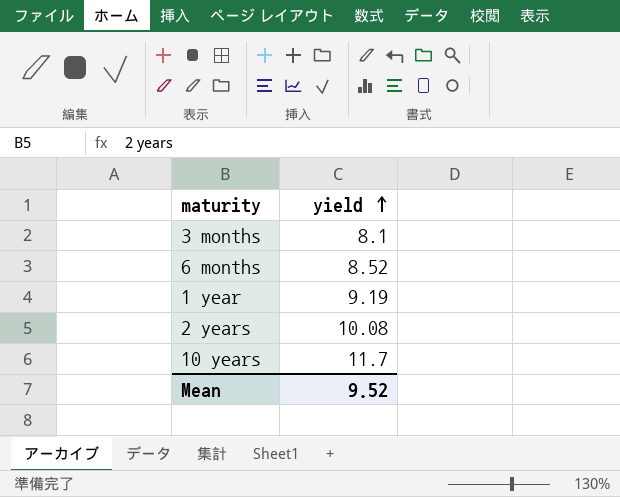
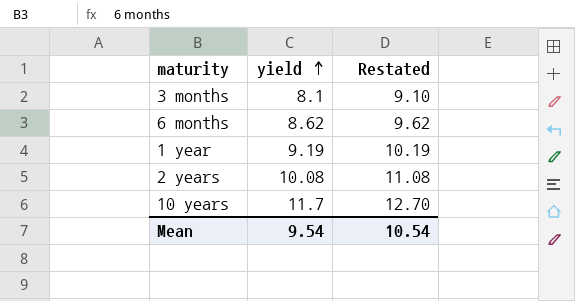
column Restated | formula: none -> [yield] + 1
6 months | yield: 8.52 -> 8.62
Mean | yield: 9.52 -> 9.54

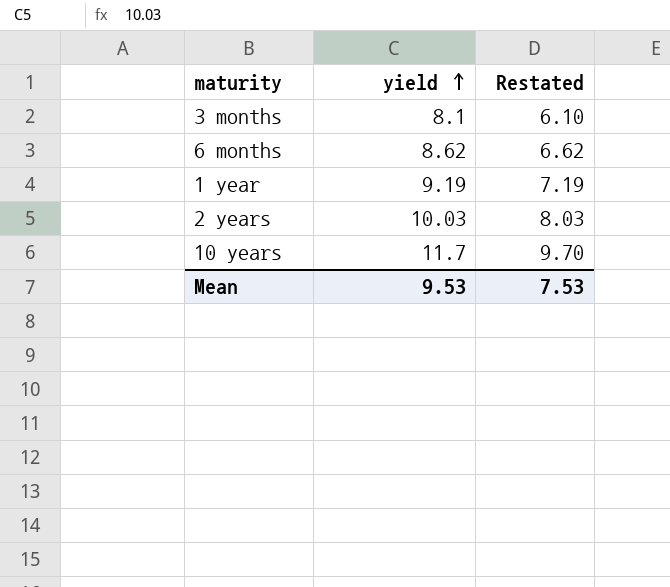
column Restated | formula: [yield] + 1 -> [yield] - 2
2 years | yield: 10.08 -> 10.03
Mean | yield: 9.54 -> 9.53
Mean | Restated: 10.54 -> 7.53

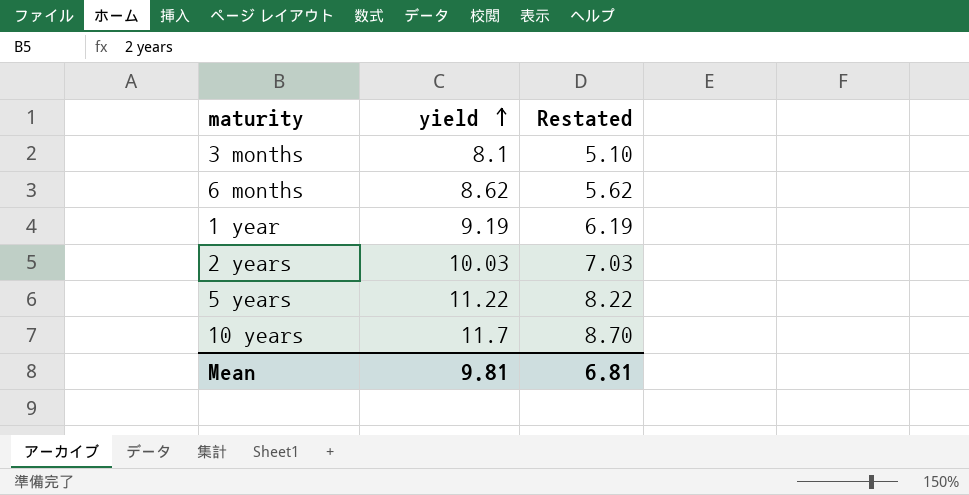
column Restated | formula: [yield] - 2 -> [yield] - 3
row 5 years: none -> 11.22 | 8.22
Mean | yield: 9.53 -> 9.81
Mean | Restated: 7.53 -> 6.81

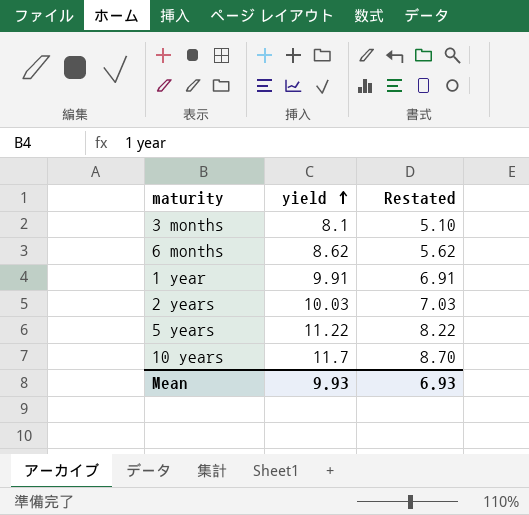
1 year | yield: 9.19 -> 9.91
1 year | Restated: 6.19 -> 6.91
Mean | yield: 9.81 -> 9.93
Mean | Restated: 6.81 -> 6.93

